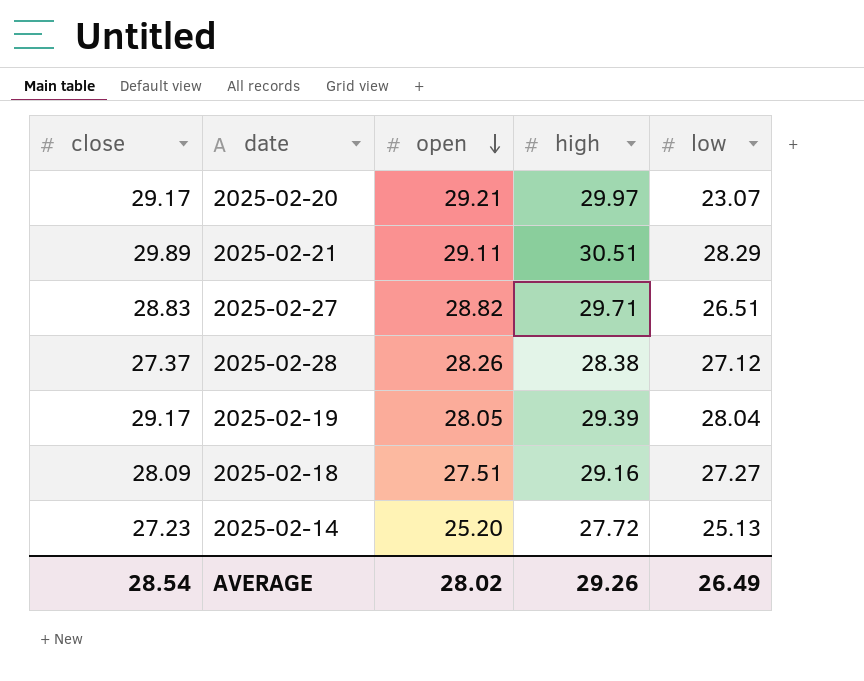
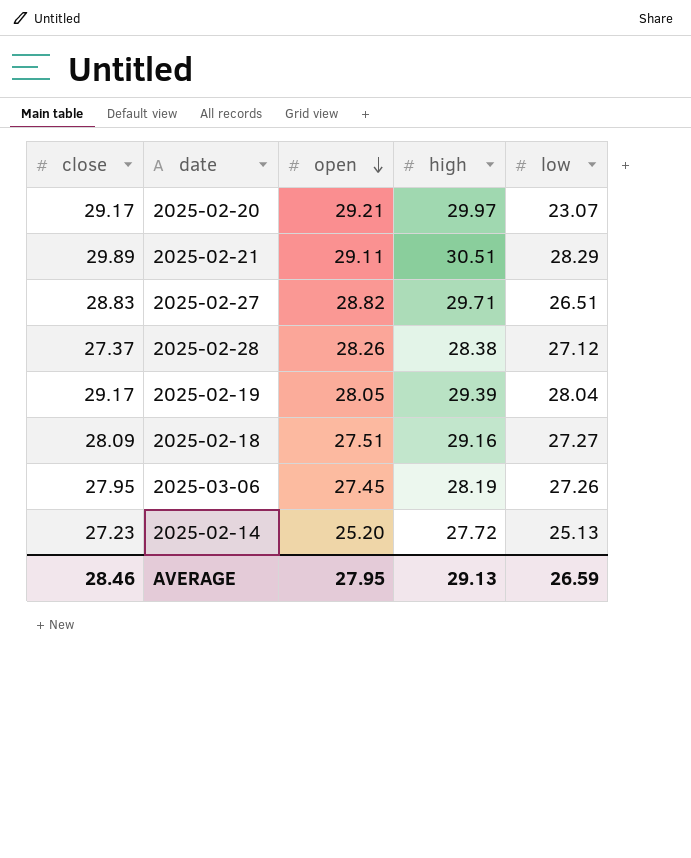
row 2025-03-06: none -> 27.95 | 27.45 | 28.19 | 27.26
AVERAGE | close: 28.54 -> 28.46
AVERAGE | open: 28.02 -> 27.95
AVERAGE | high: 29.26 -> 29.13
AVERAGE | low: 26.49 -> 26.59

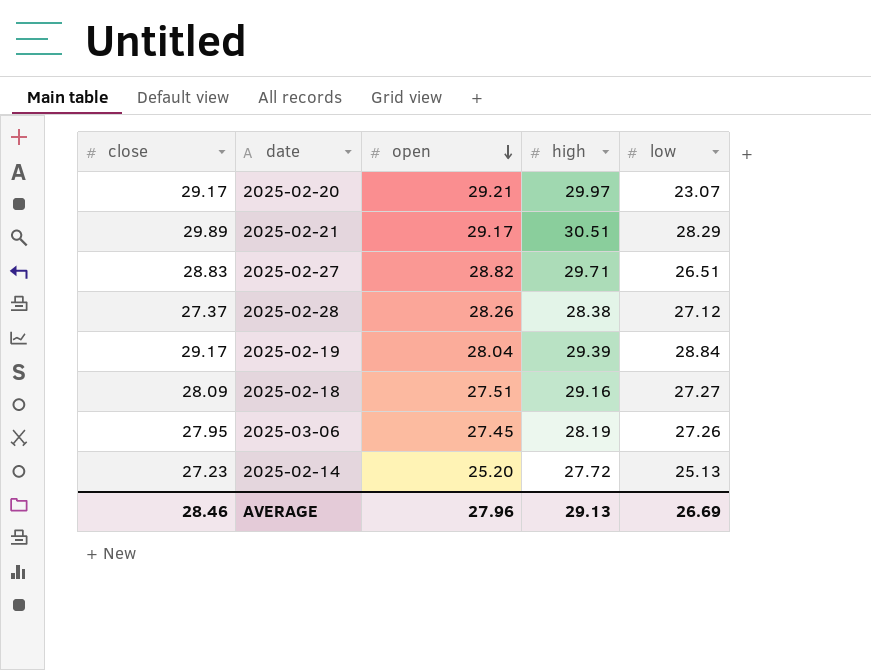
2025-02-21 | open: 29.11 -> 29.17
2025-02-19 | open: 28.05 -> 28.04
2025-02-19 | low: 28.04 -> 28.84
AVERAGE | open: 27.95 -> 27.96
AVERAGE | low: 26.59 -> 26.69

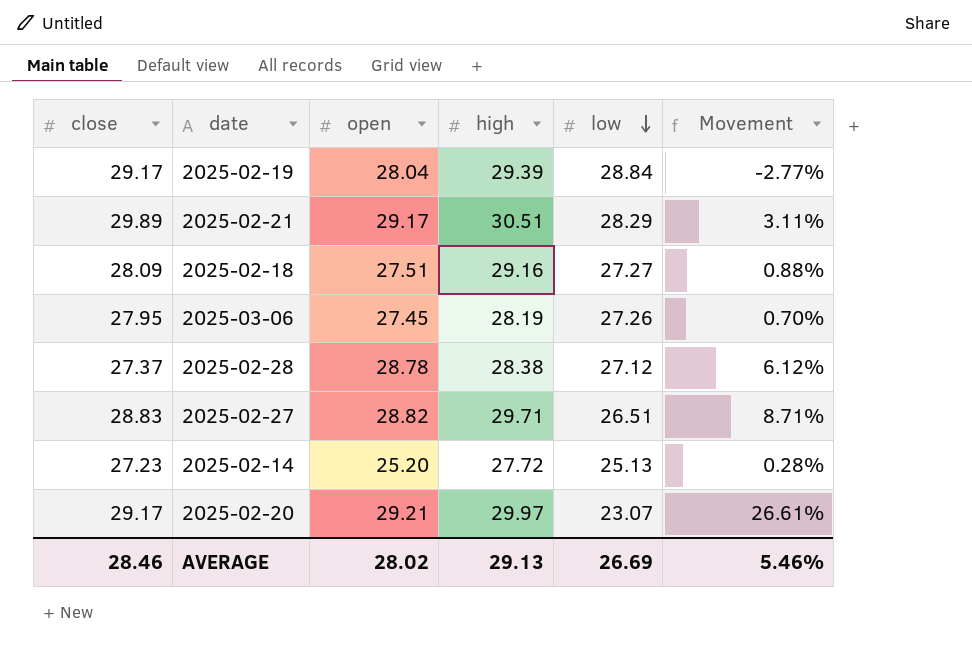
row order: open descending -> low descending
column Movement | formula: none -> ([open] - [low]) / [low]
2025-02-28 | open: 28.26 -> 28.78
AVERAGE | open: 27.96 -> 28.02

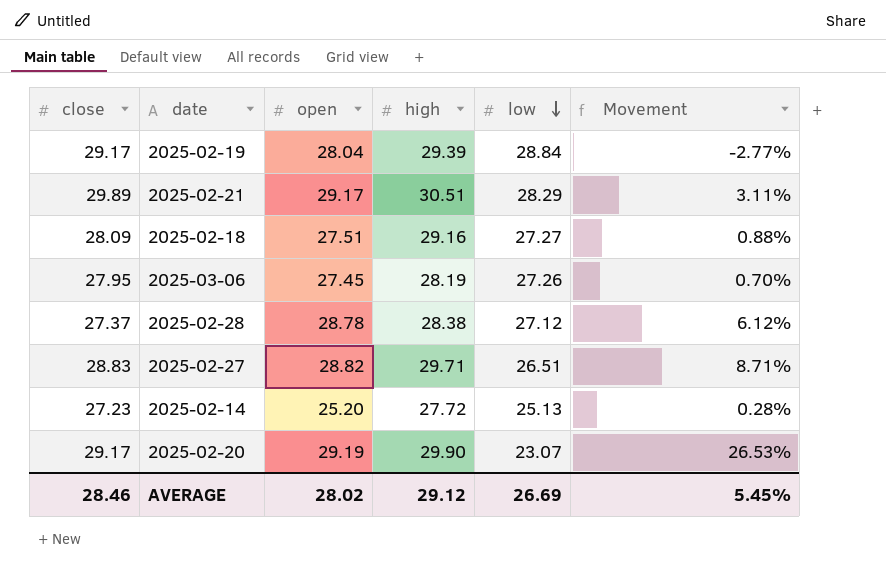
2025-02-20 | open: 29.21 -> 29.19
2025-02-20 | high: 29.97 -> 29.90
2025-02-20 | Movement: 26.61% -> 26.53%
AVERAGE | high: 29.13 -> 29.12
AVERAGE | Movement: 5.46% -> 5.45%

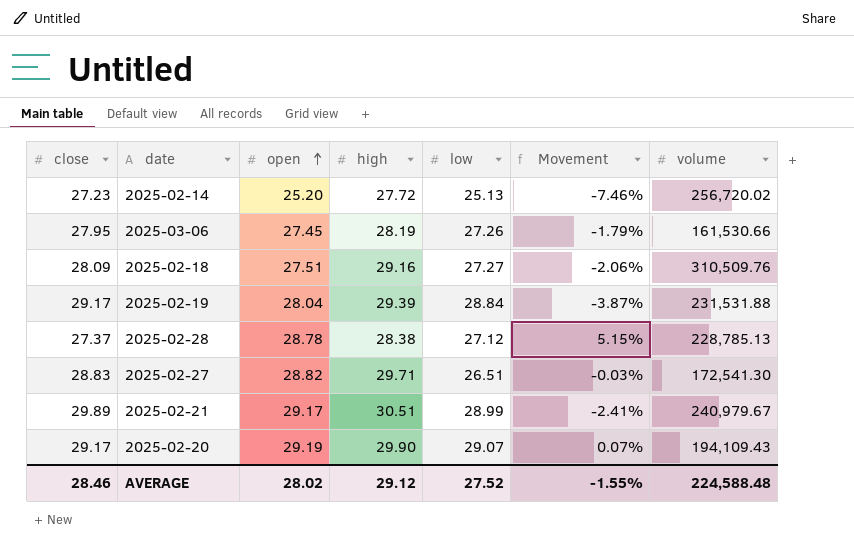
row order: low descending -> open ascending
column Movement | formula: ([open] - [low]) / [low] -> ([open] - [close]) / [close]
column volume | position: none -> 7
2025-02-21 | low: 28.29 -> 28.99
2025-02-20 | low: 23.07 -> 29.07
AVERAGE | low: 26.69 -> 27.52
AVERAGE | Movement: 5.45% -> -1.55%

